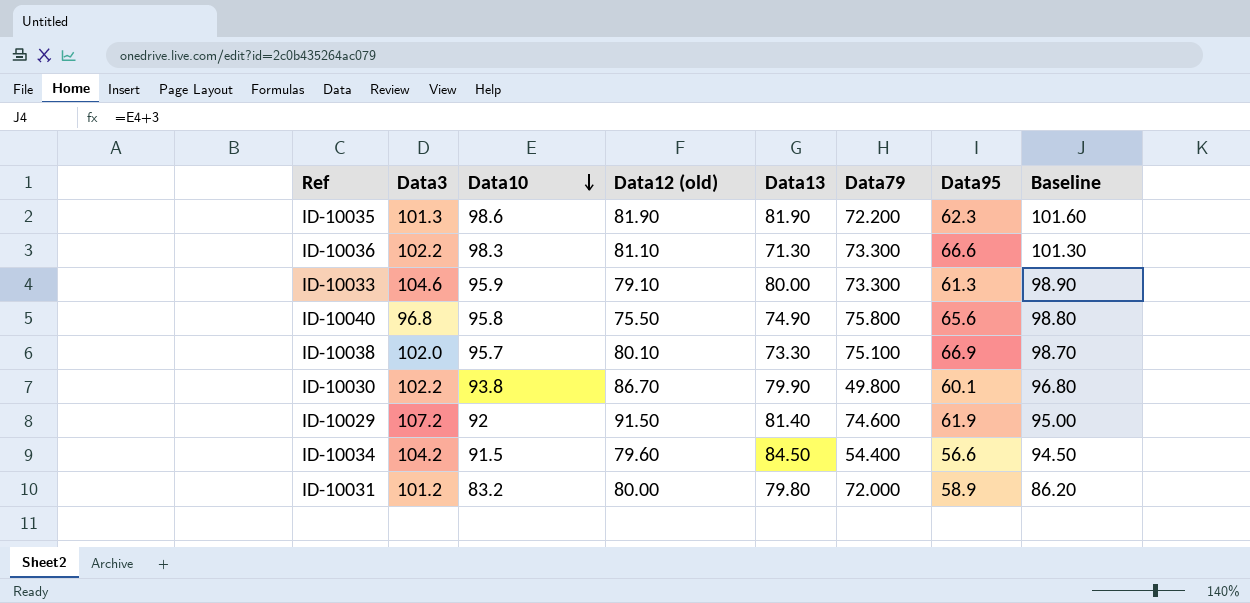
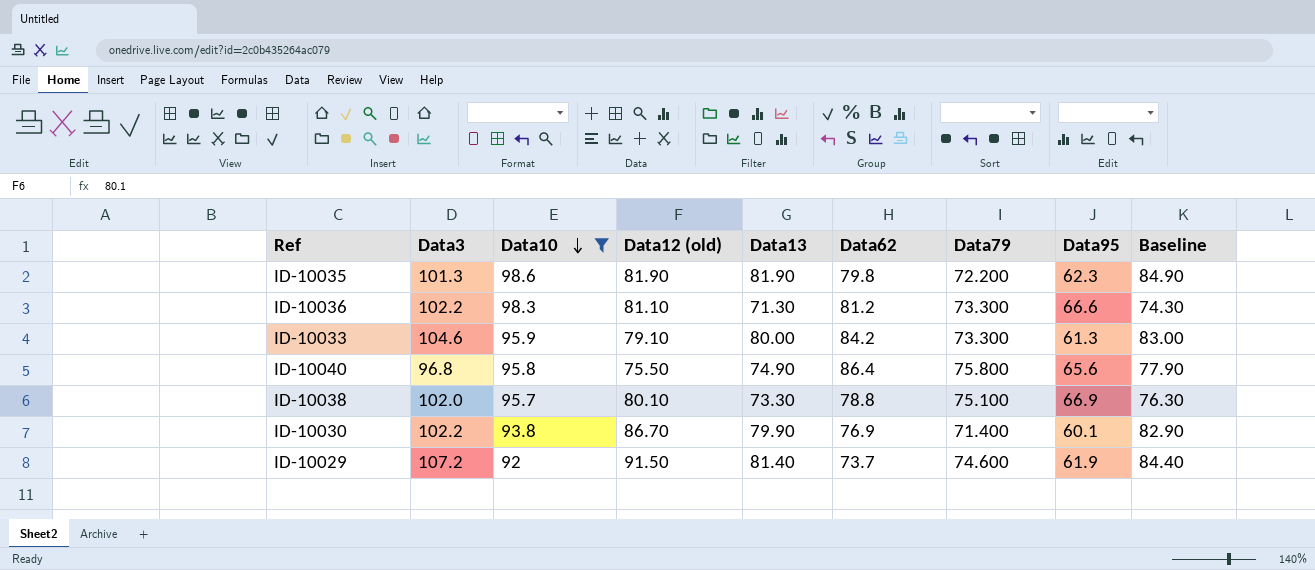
filter: none -> Data10 >= 92
column Data62 | position: none -> 6
column Baseline | formula: [Data10] + 3 -> [Data13] + 3
ID-10030 | Data79: 49.800 -> 71.400

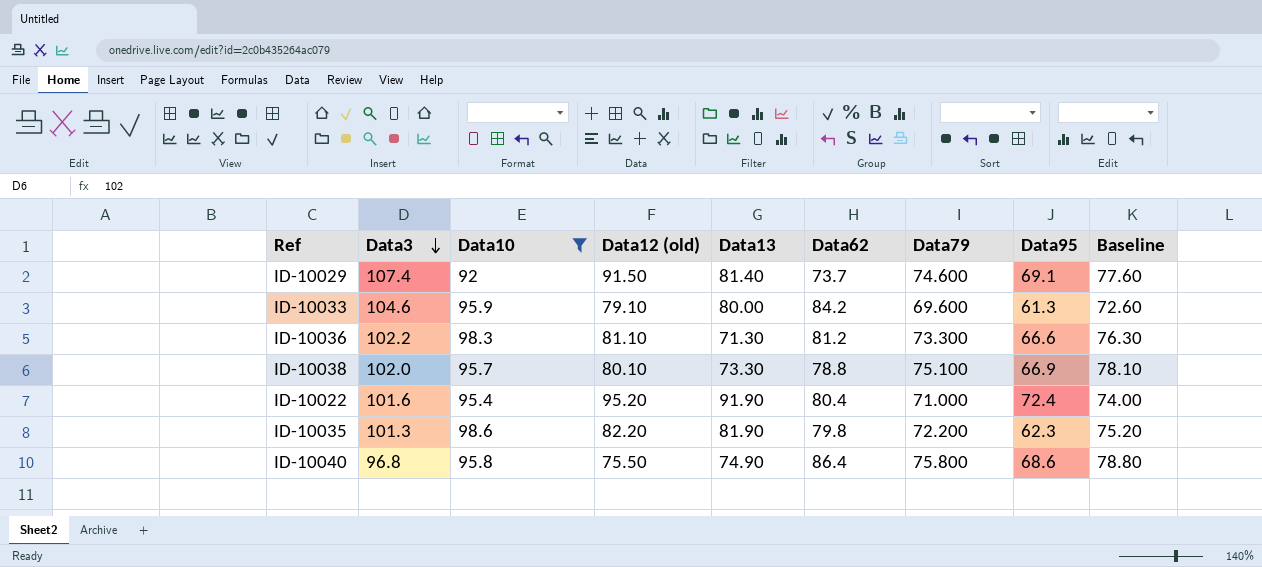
row order: Data10 descending -> Data3 descending
column Baseline | formula: [Data13] + 3 -> [Data79] + 3
row ID-10030: 102.2 | 93.8 | 86.70 | 79.90 | 76.9 | 71.400 | 60.1 | 82.90 -> none
ID-10029 | Data3: 107.2 -> 107.4
ID-10029 | Data95: 61.9 -> 69.1
ID-10033 | Data79: 73.300 -> 69.600
row ID-10022: none -> 101.6 | 95.4 | 95.20 | 91.90 | 80.4 | 71.000 | 72.4 | 74.00
ID-10035 | Data12 (old): 81.90 -> 82.20
ID-10040 | Data95: 65.6 -> 68.6

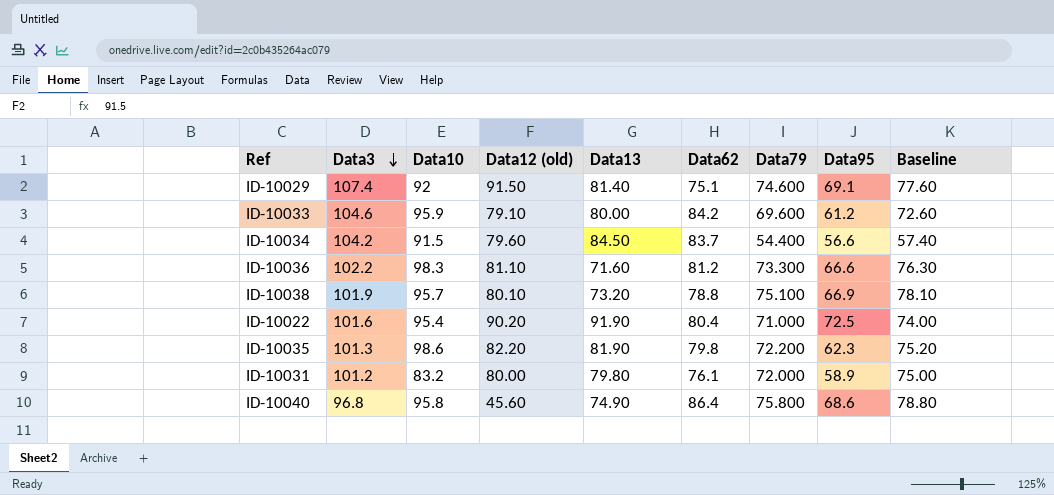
filter: Data10 >= 92 -> none
ID-10029 | Data62: 73.7 -> 75.1
ID-10033 | Data95: 61.3 -> 61.2
ID-10036 | Data13: 71.30 -> 71.60
ID-10038 | Data3: 102.0 -> 101.9
ID-10038 | Data13: 73.30 -> 73.20
ID-10022 | Data12 (old): 95.20 -> 90.20
ID-10022 | Data95: 72.4 -> 72.5
ID-10040 | Data12 (old): 75.50 -> 45.60

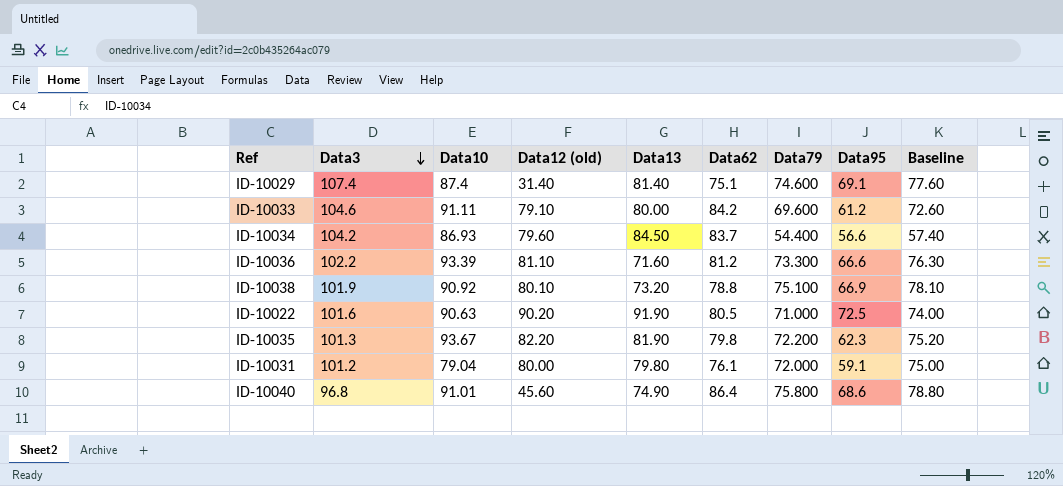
ID-10029 | Data10: 92 -> 87.4
ID-10029 | Data12 (old): 91.50 -> 31.40
ID-10033 | Data10: 95.9 -> 91.11
ID-10034 | Data10: 91.5 -> 86.93
ID-10036 | Data10: 98.3 -> 93.39
ID-10038 | Data10: 95.7 -> 90.92
ID-10022 | Data10: 95.4 -> 90.63
ID-10022 | Data62: 80.4 -> 80.5
ID-10035 | Data10: 98.6 -> 93.67
ID-10031 | Data10: 83.2 -> 79.04
ID-10031 | Data95: 58.9 -> 59.1
ID-10040 | Data10: 95.8 -> 91.01

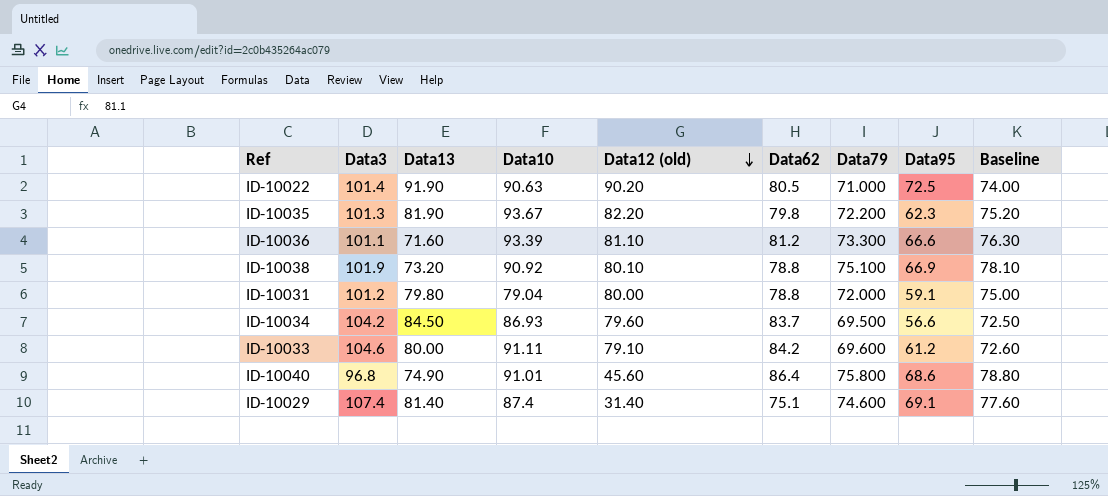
row order: Data3 descending -> Data12 (old) descending
column Data13 | position: 5 -> 3
ID-10022 | Data3: 101.6 -> 101.4
ID-10036 | Data3: 102.2 -> 101.1
ID-10031 | Data62: 76.1 -> 78.8
ID-10034 | Data79: 54.400 -> 69.500
ID-10034 | Baseline: 57.40 -> 72.50

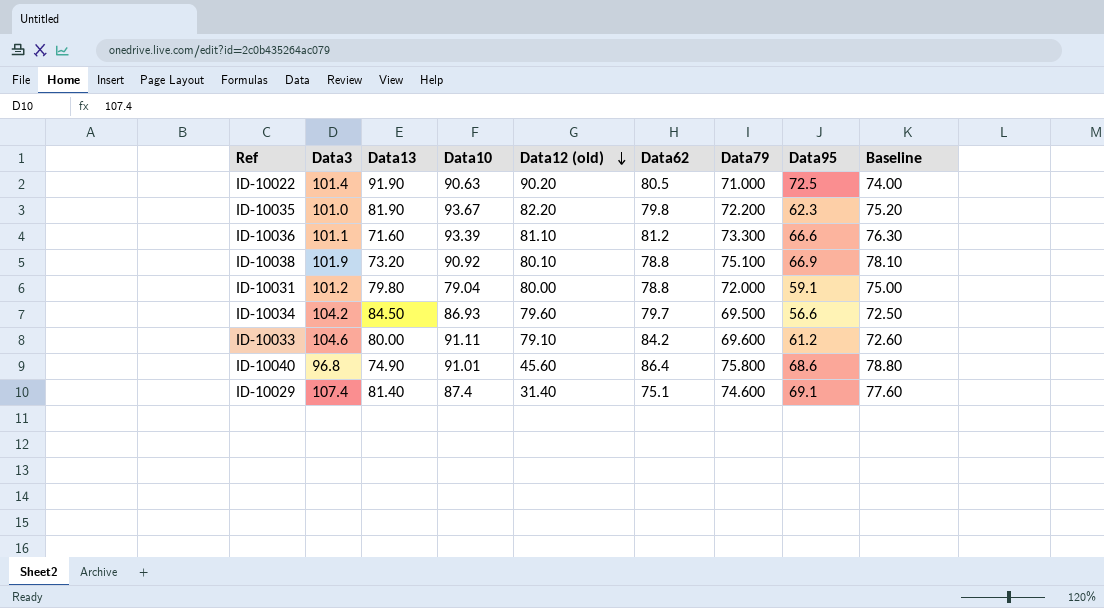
ID-10035 | Data3: 101.3 -> 101.0
ID-10034 | Data62: 83.7 -> 79.7

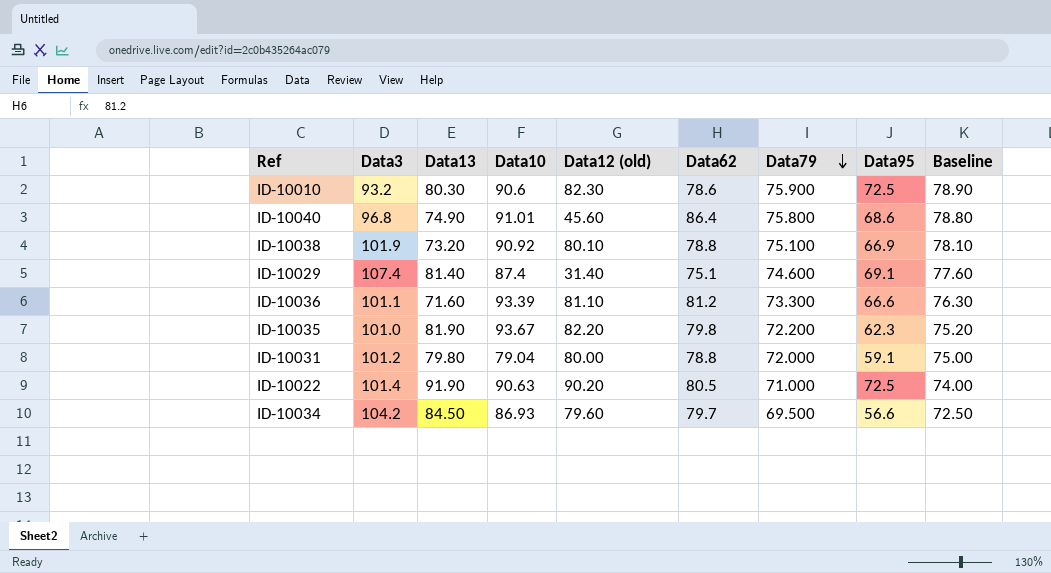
row order: Data12 (old) descending -> Data79 descending
row ID-10033: 104.6 | 80.00 | 91.11 | 79.10 | 84.2 | 69.600 | 61.2 | 72.60 -> none
row ID-10010: none -> 93.2 | 80.30 | 90.6 | 82.30 | 78.6 | 75.900 | 72.5 | 78.90

